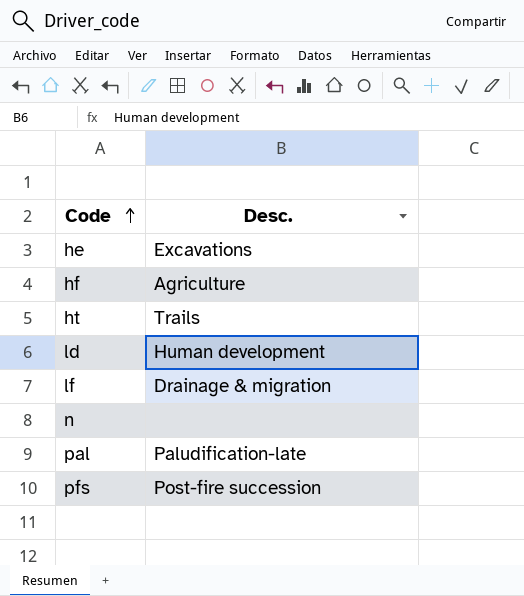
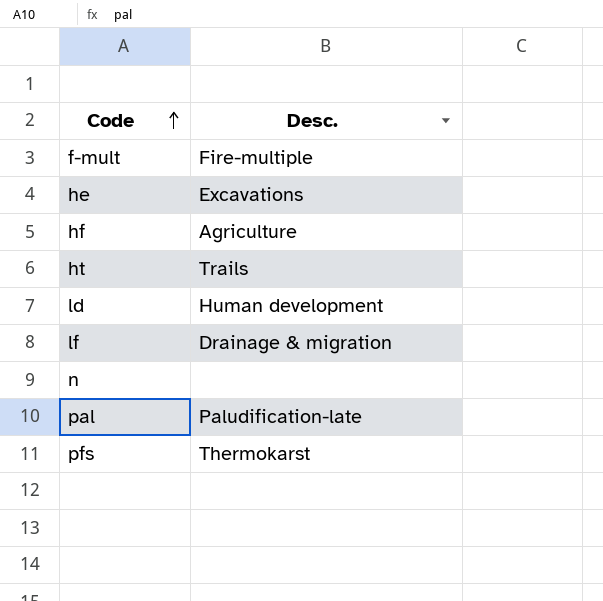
row f-mult: none -> Fire-multiple
pfs | Desc.: Post-fire succession -> Thermokarst

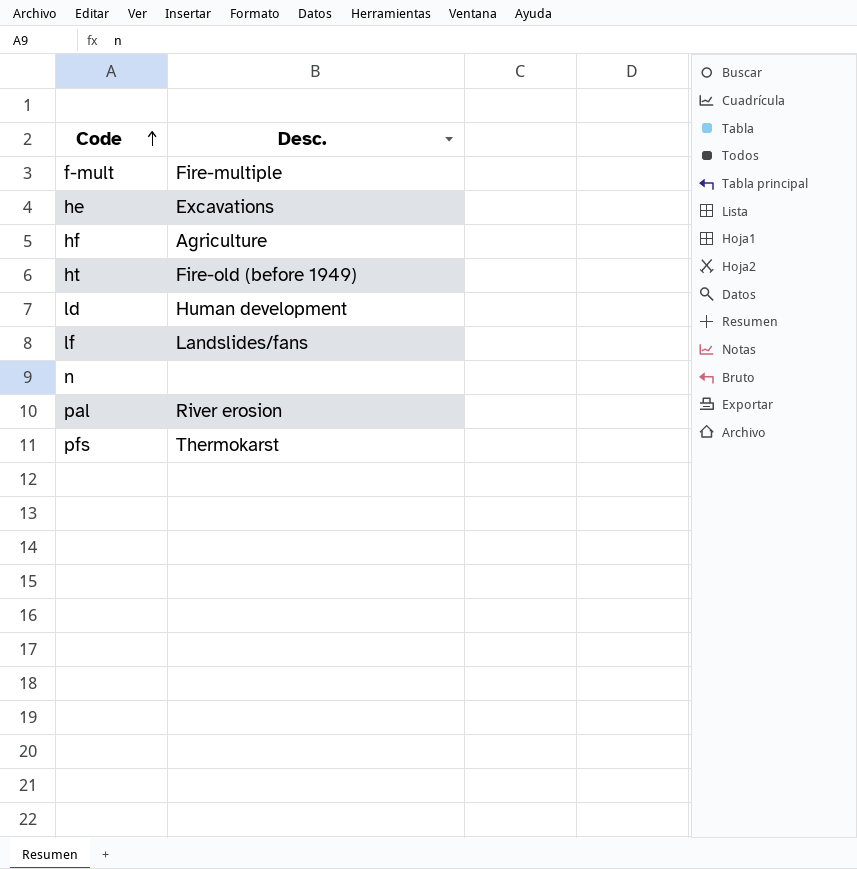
ht | Desc.: Trails -> Fire-old (before 1949)
lf | Desc.: Drainage & migration -> Landslides/fans
pal | Desc.: Paludification-late -> River erosion

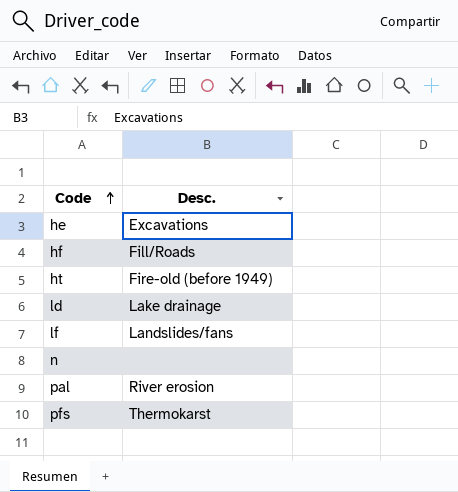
row f-mult: Fire-multiple -> none
hf | Desc.: Agriculture -> Fill/Roads
ld | Desc.: Human development -> Lake drainage

